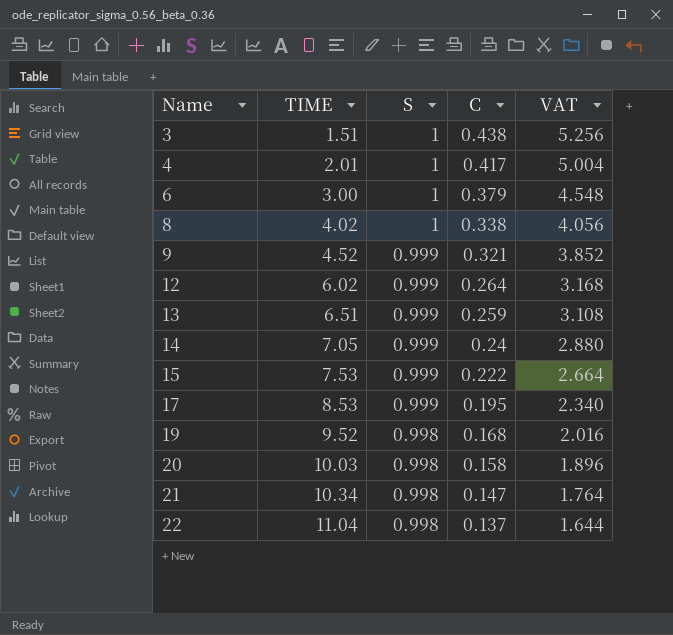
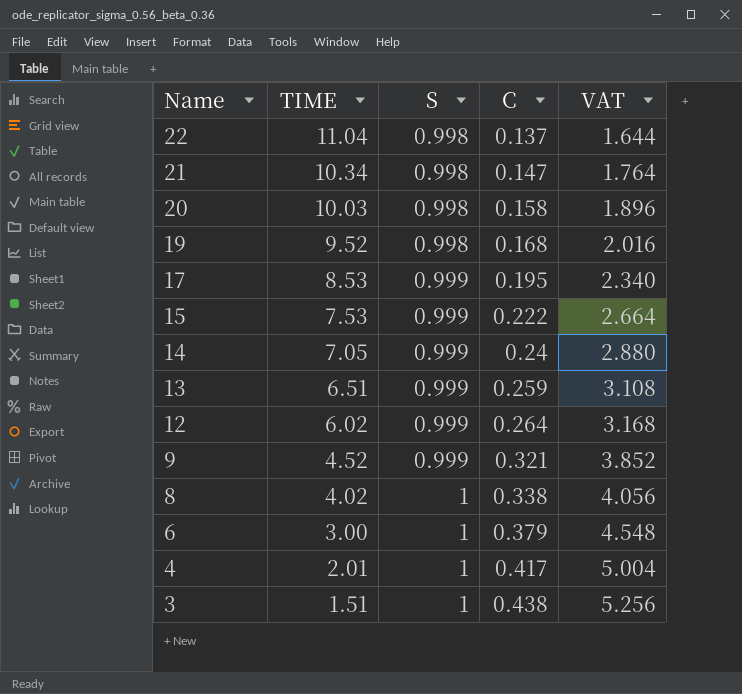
row order: Name ascending -> Name descending

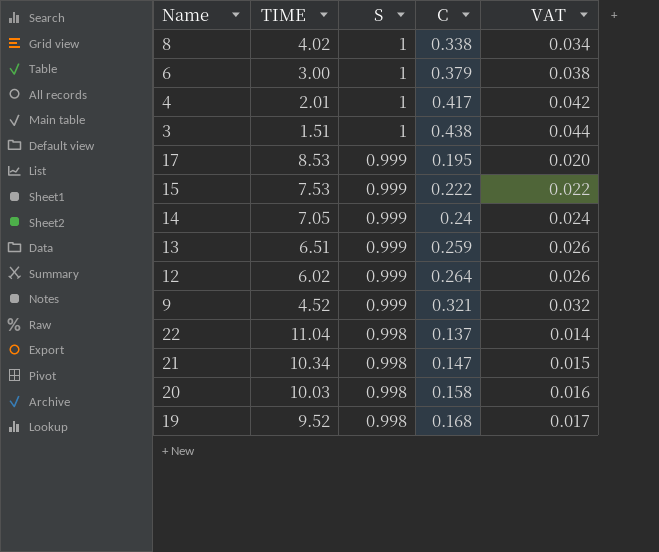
row order: Name descending -> S descending
column VAT | formula: [C] * 12 -> [C] * 0.1

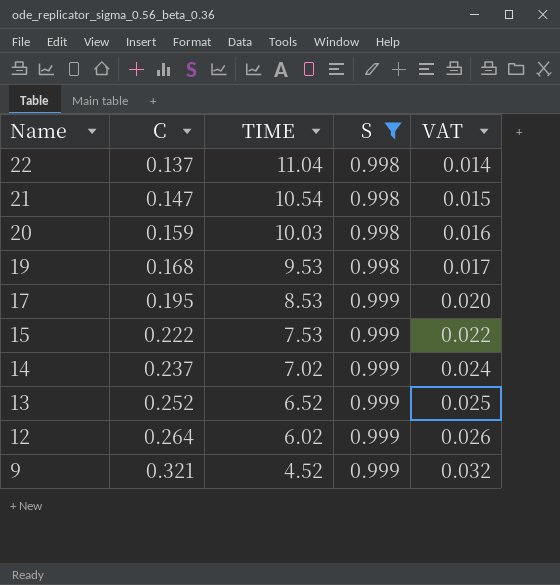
filter: none -> S != 1
row order: S descending -> Name descending
column C | position: 4 -> 2
21 | TIME: 10.34 -> 10.54
20 | C: 0.158 -> 0.159
19 | TIME: 9.52 -> 9.53
14 | C: 0.24 -> 0.237
14 | TIME: 7.05 -> 7.02
13 | C: 0.259 -> 0.252
13 | TIME: 6.51 -> 6.52
13 | VAT: 0.026 -> 0.025

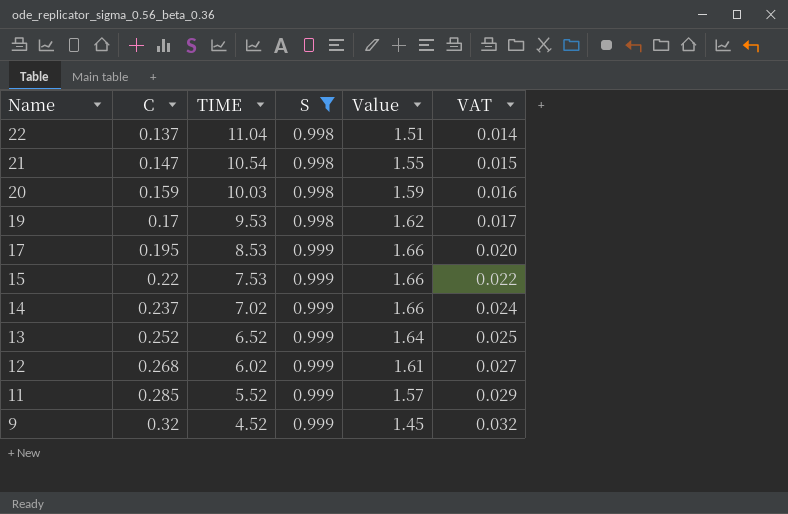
column Value | formula: none -> [C] * [TIME]
19 | C: 0.168 -> 0.17
15 | C: 0.222 -> 0.22
12 | C: 0.264 -> 0.268
12 | VAT: 0.026 -> 0.027
row 11: none -> 0.285 | 5.52 | 0.999 | 1.57 | 0.029
9 | C: 0.321 -> 0.32

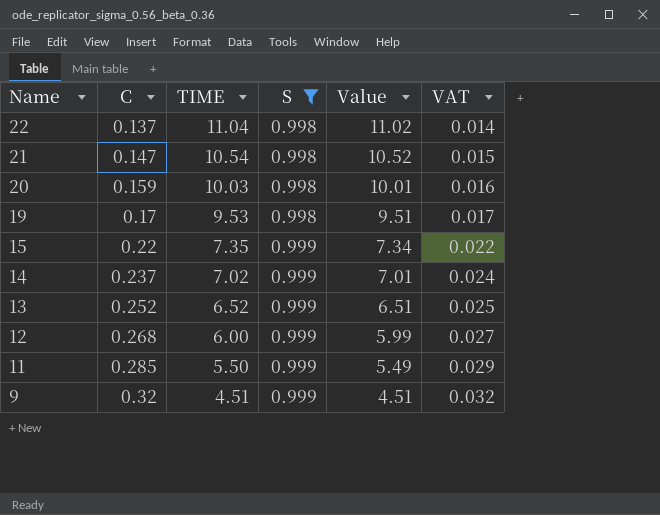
column Value | formula: [C] * [TIME] -> [TIME] * [S]
row 17: 0.195 | 8.53 | 0.999 | 1.66 | 0.020 -> none
15 | TIME: 7.53 -> 7.35
12 | TIME: 6.02 -> 6.00
11 | TIME: 5.52 -> 5.50
9 | TIME: 4.52 -> 4.51

